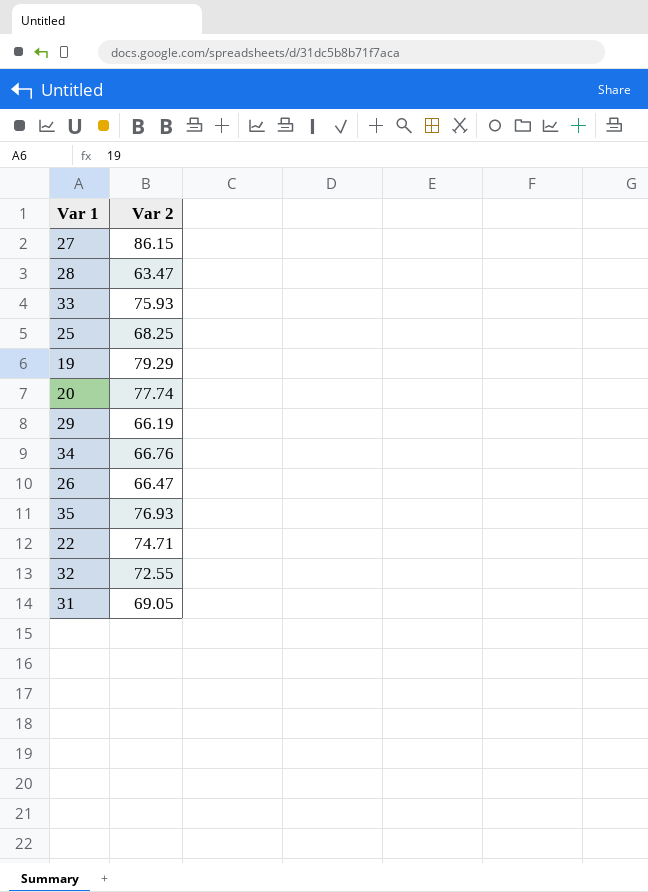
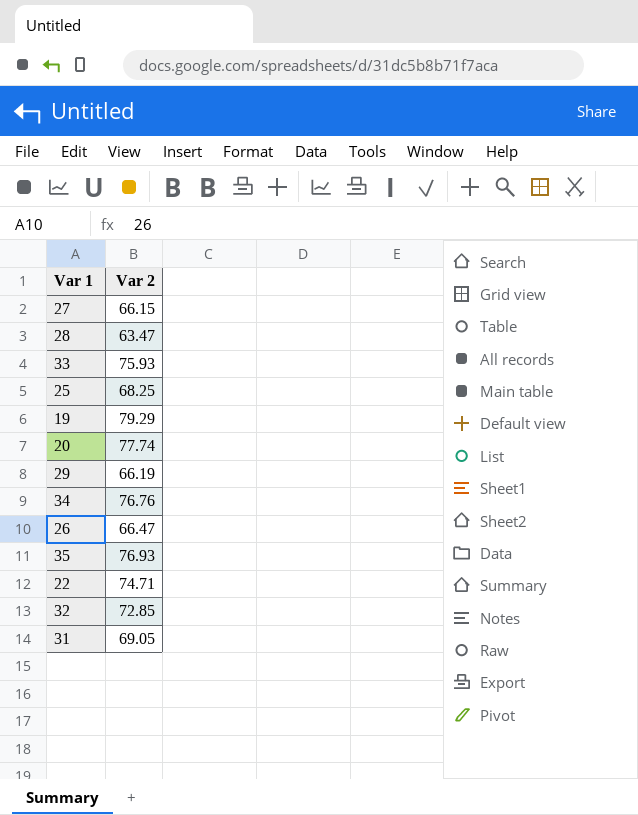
27 | Var 2: 86.15 -> 66.15
34 | Var 2: 66.76 -> 76.76
32 | Var 2: 72.55 -> 72.85

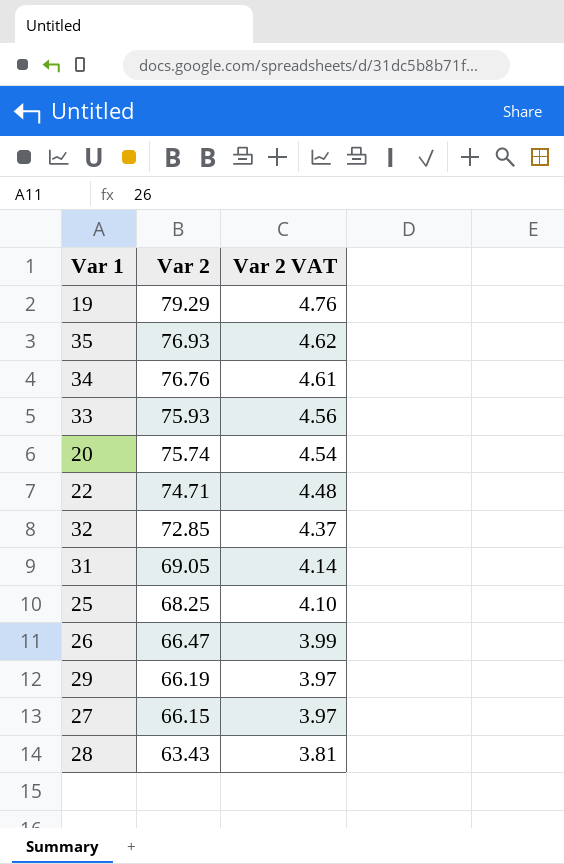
row order: none -> Var 2 descending
column Var 2 VAT | formula: none -> [Var 2] * 0.06
20 | Var 2: 77.74 -> 75.74
28 | Var 2: 63.47 -> 63.43

